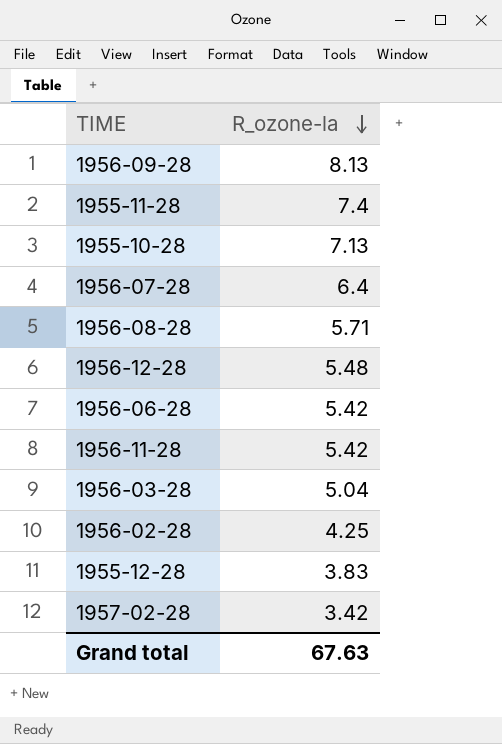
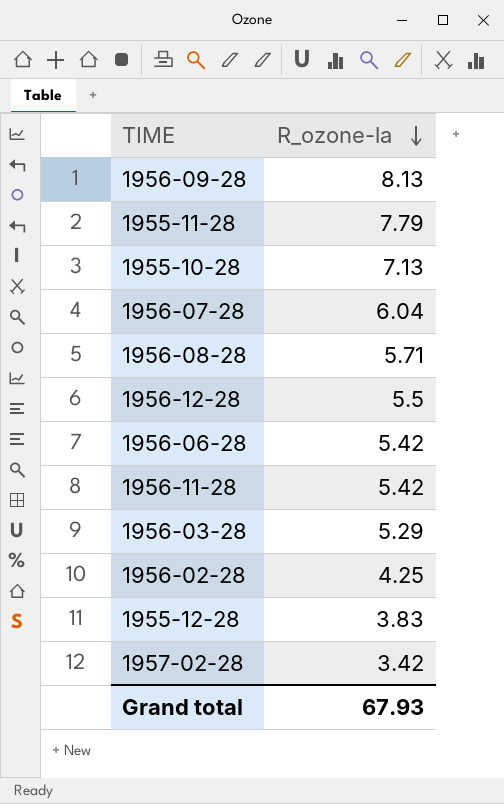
1955-11-28 | R_ozone-la: 7.4 -> 7.79
1956-07-28 | R_ozone-la: 6.4 -> 6.04
1956-12-28 | R_ozone-la: 5.48 -> 5.5
1956-03-28 | R_ozone-la: 5.04 -> 5.29
Grand total | R_ozone-la: 67.63 -> 67.93

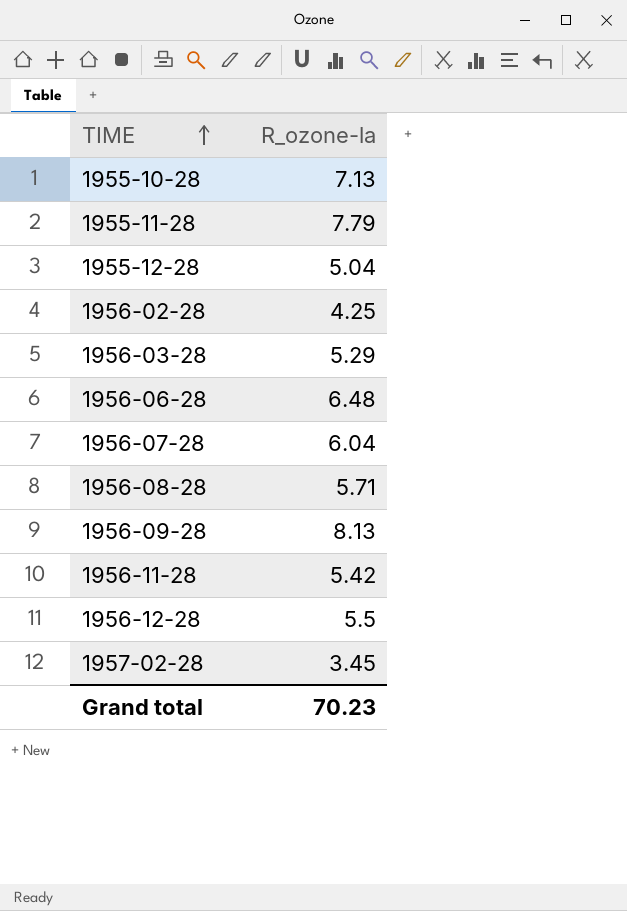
row order: R_ozone-la descending -> TIME ascending
1955-12-28 | R_ozone-la: 3.83 -> 5.04
1956-06-28 | R_ozone-la: 5.42 -> 6.48
1957-02-28 | R_ozone-la: 3.42 -> 3.45
Grand total | R_ozone-la: 67.93 -> 70.23

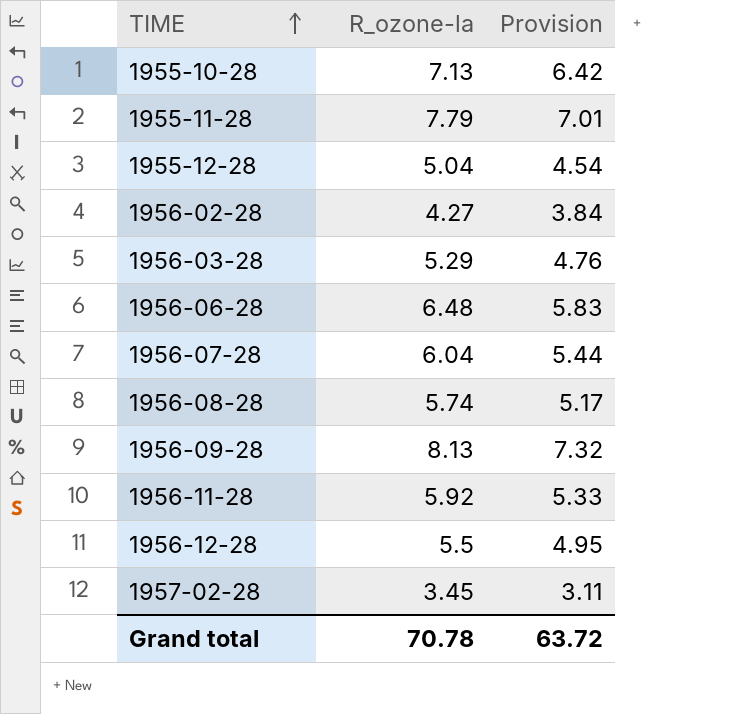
column Provision | formula: none -> [R_ozone-la] * 0.9
1956-02-28 | R_ozone-la: 4.25 -> 4.27
1956-08-28 | R_ozone-la: 5.71 -> 5.74
1956-11-28 | R_ozone-la: 5.42 -> 5.92
Grand total | R_ozone-la: 70.23 -> 70.78

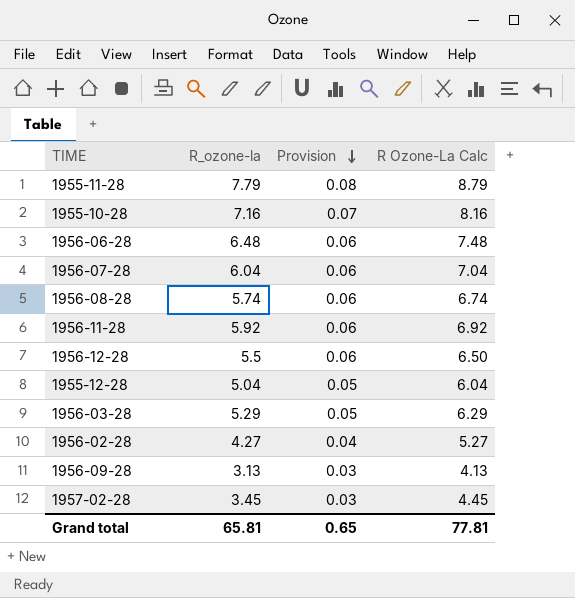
row order: TIME ascending -> Provision descending
column Provision | formula: [R_ozone-la] * 0.9 -> [R_ozone-la] * 0.01
column R Ozone-La Calc | formula: none -> [R_ozone-la] + 1
1955-10-28 | R_ozone-la: 7.13 -> 7.16
1956-09-28 | R_ozone-la: 8.13 -> 3.13
Grand total | R_ozone-la: 70.78 -> 65.81
Grand total | Provision: 63.72 -> 0.65

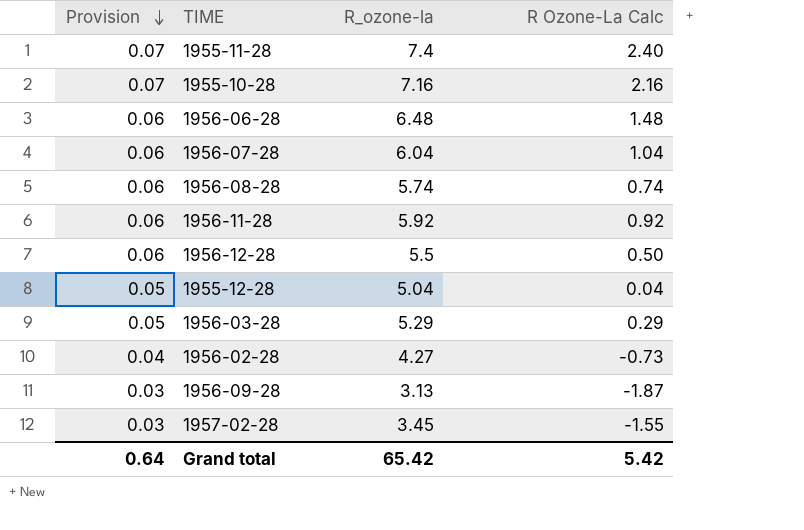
column Provision | position: 3 -> 1
column R Ozone-La Calc | formula: [R_ozone-la] + 1 -> [R_ozone-la] - 5
1955-11-28 | Provision: 0.08 -> 0.07
1955-11-28 | R_ozone-la: 7.79 -> 7.4
Grand total | Provision: 0.65 -> 0.64
Grand total | R_ozone-la: 65.81 -> 65.42
Grand total | R Ozone-La Calc: 77.81 -> 5.42

